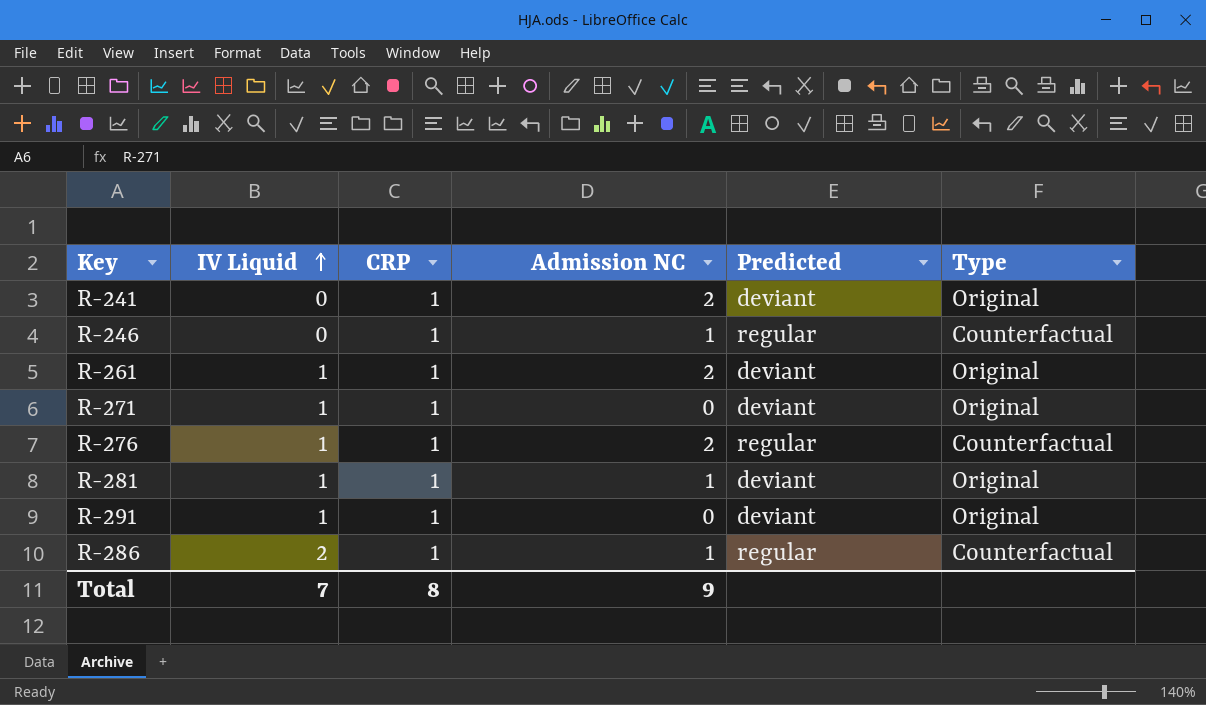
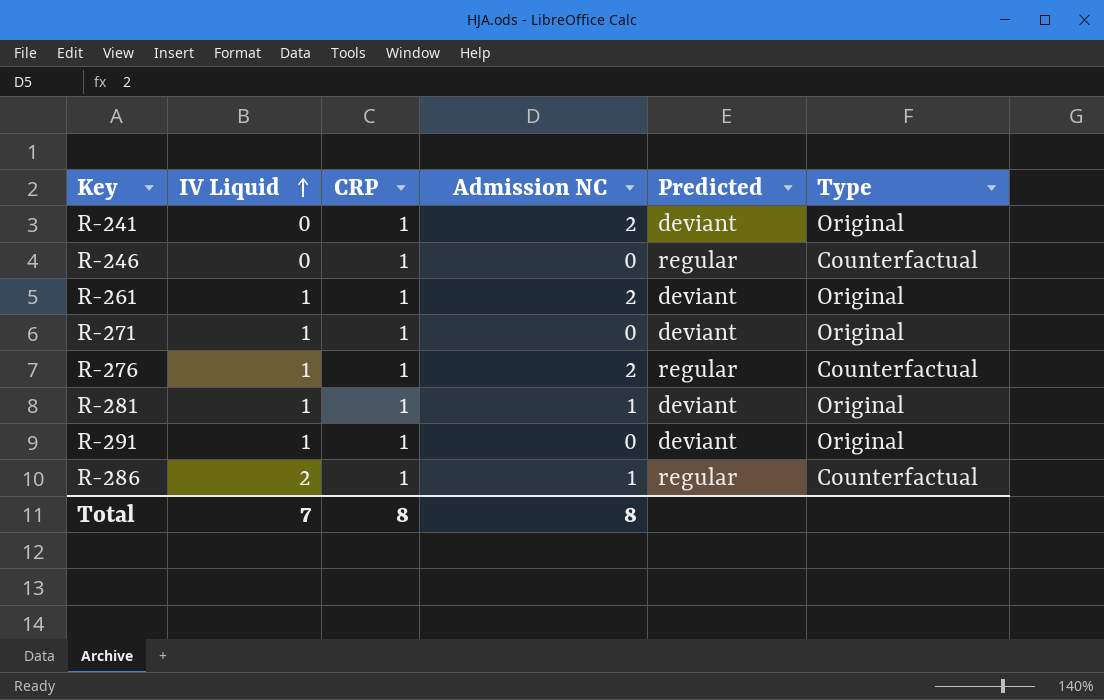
R-246 | Admission NC: 1 -> 0
Total | Admission NC: 9 -> 8

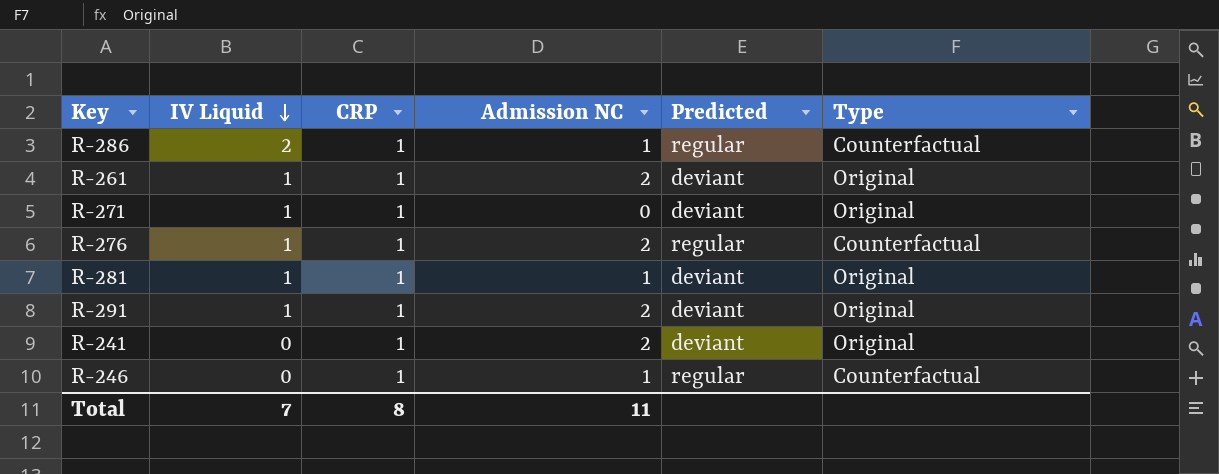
row order: IV Liquid ascending -> IV Liquid descending
R-291 | Admission NC: 0 -> 2
R-246 | Admission NC: 0 -> 1
Total | Admission NC: 8 -> 11

